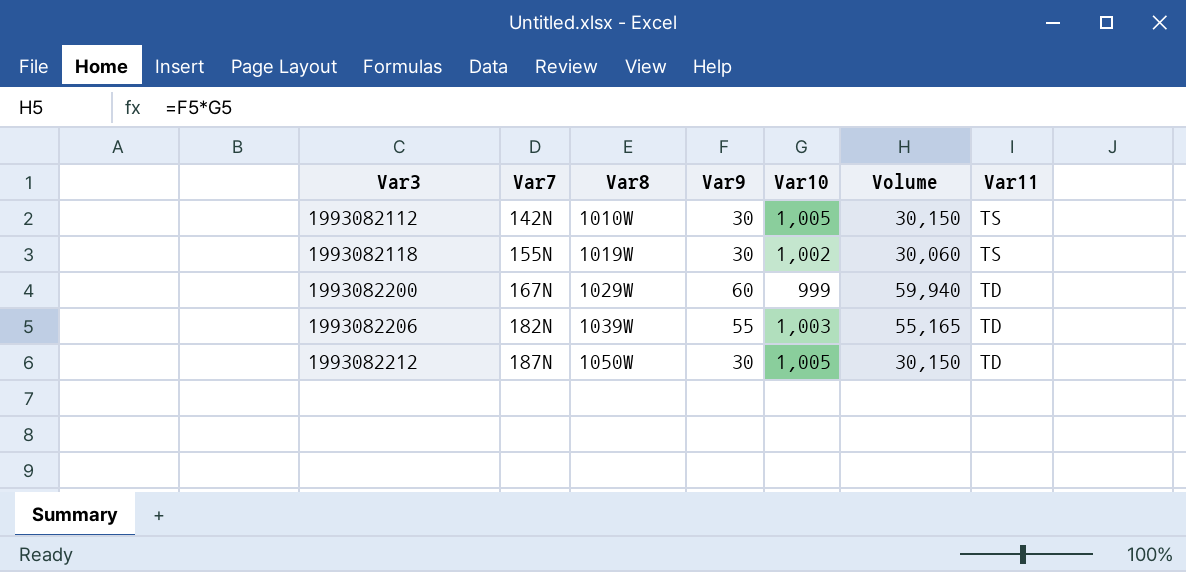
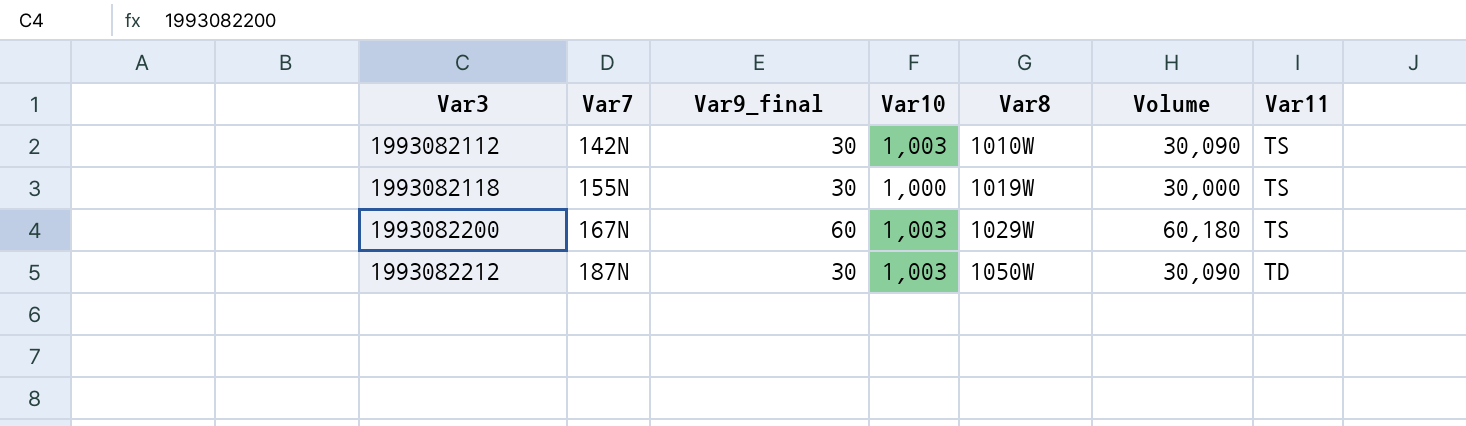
column name: Var9 -> Var9_final
column Var8 | position: 3 -> 5
row 1993082206: 182N | 1039W | 55 | 1,003 | 55,165 | TD -> none
1993082112 | Var10: 1,005 -> 1,003
1993082112 | Volume: 30,150 -> 30,090
1993082118 | Var10: 1,002 -> 1,000
1993082118 | Volume: 30,060 -> 30,000
1993082200 | Var10: 999 -> 1,003
1993082200 | Volume: 59,940 -> 60,180
1993082200 | Var11: TD -> TS
1993082212 | Var10: 1,005 -> 1,003
1993082212 | Volume: 30,150 -> 30,090

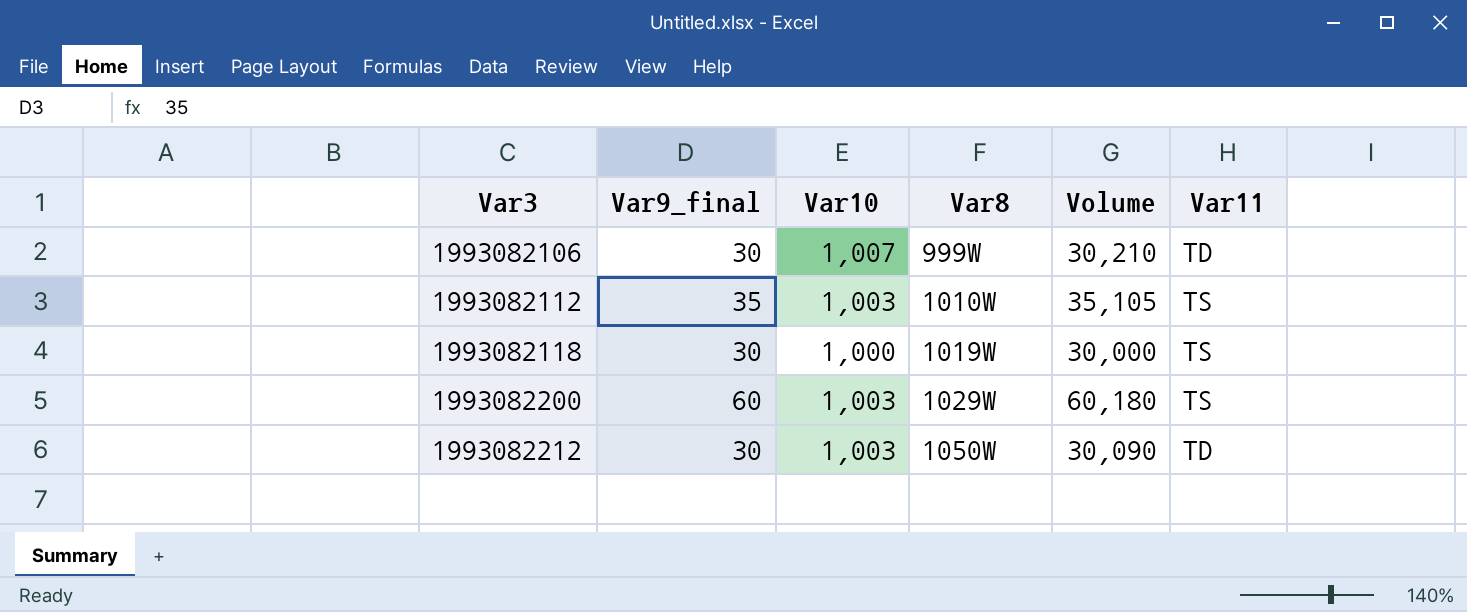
column Var7 | position: 2 -> none
row 1993082106: none -> 30 | 1,007 | 999W | 30,210 | TD
1993082112 | Var9_final: 30 -> 35
1993082112 | Volume: 30,090 -> 35,105

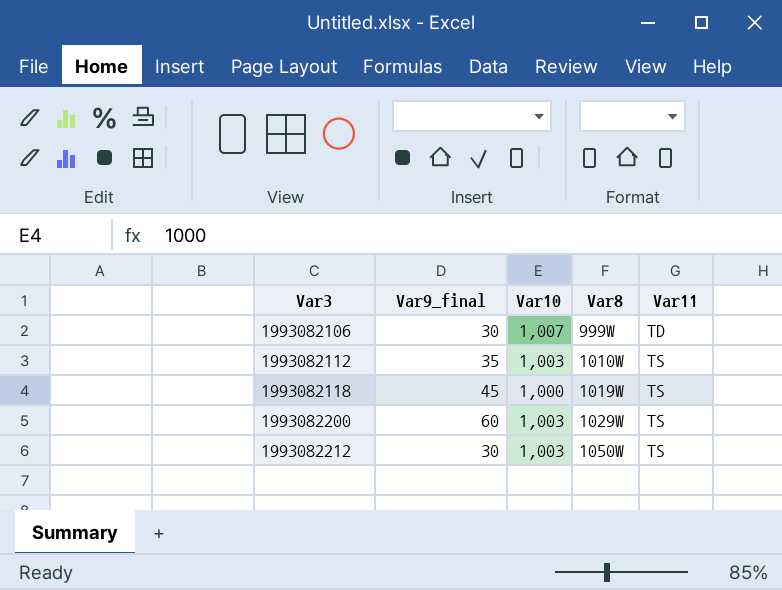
column Volume | formula: [Var9_final] * [Var10] -> none
1993082118 | Var9_final: 30 -> 45
1993082212 | Var11: TD -> TS

